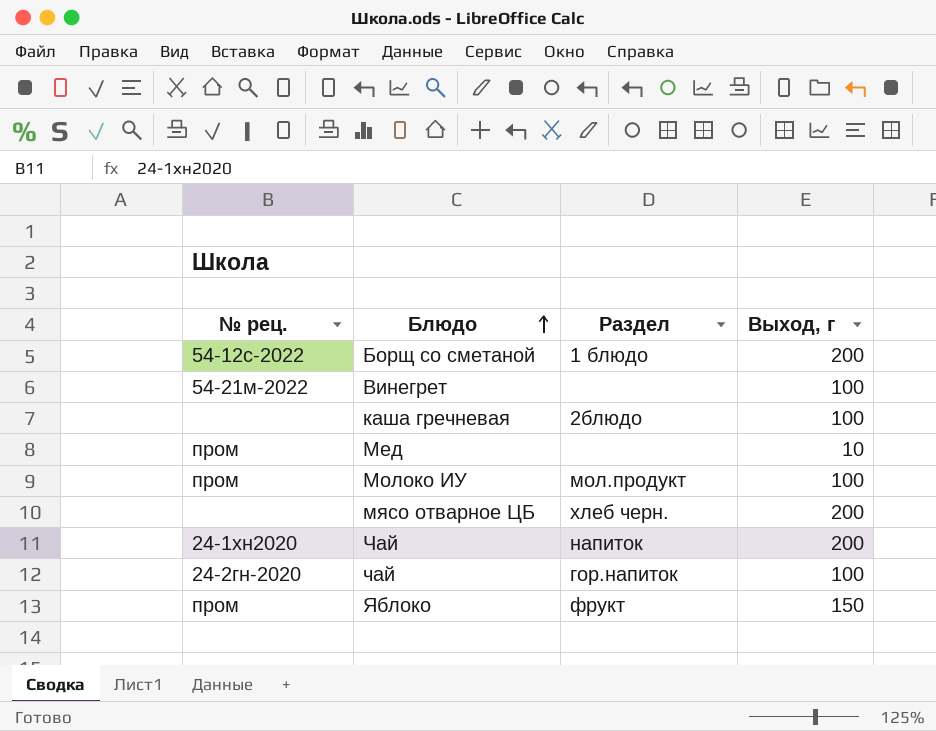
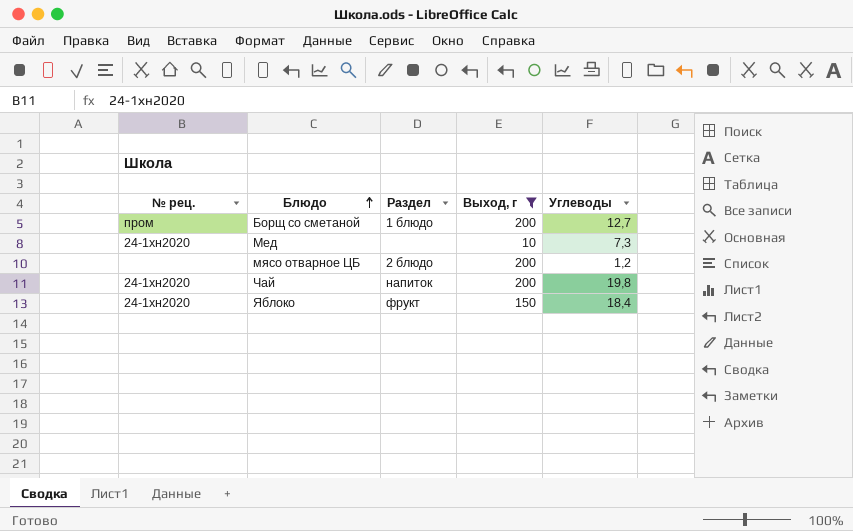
filter: none -> Выход, г != 100
column Углеводы | position: none -> 5
Борщ со сметаной | № рец.: 54-12с-2022 -> пром
Мед | № рец.: пром -> 24-1хн2020
мясо отварное ЦБ | Раздел: хлеб черн. -> 2 блюдо
Яблоко | № рец.: пром -> 24-1хн2020

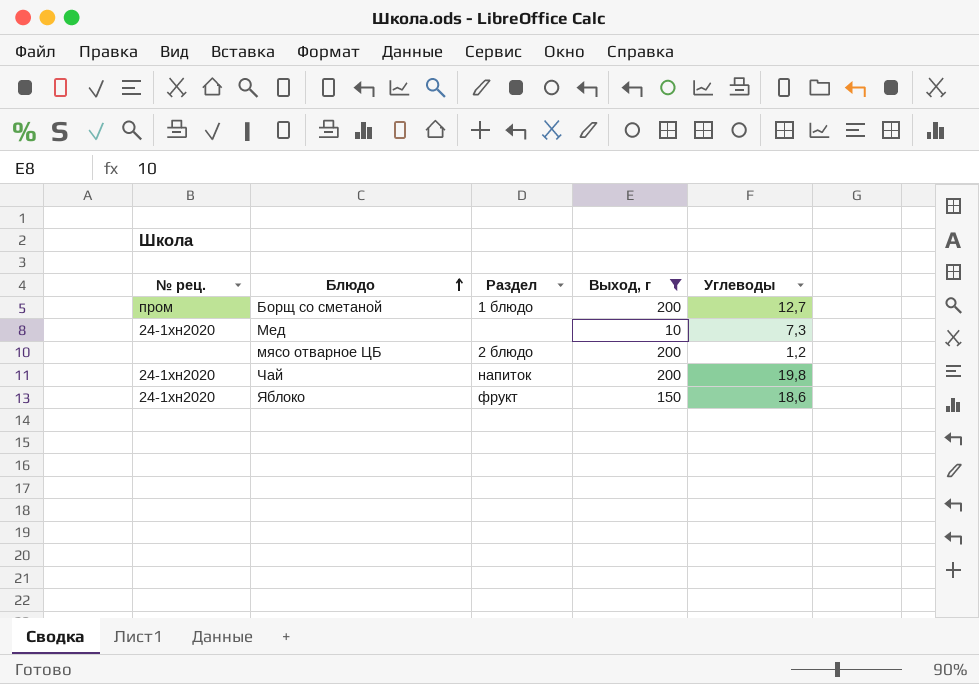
Яблоко | Углеводы: 18,4 -> 18,6

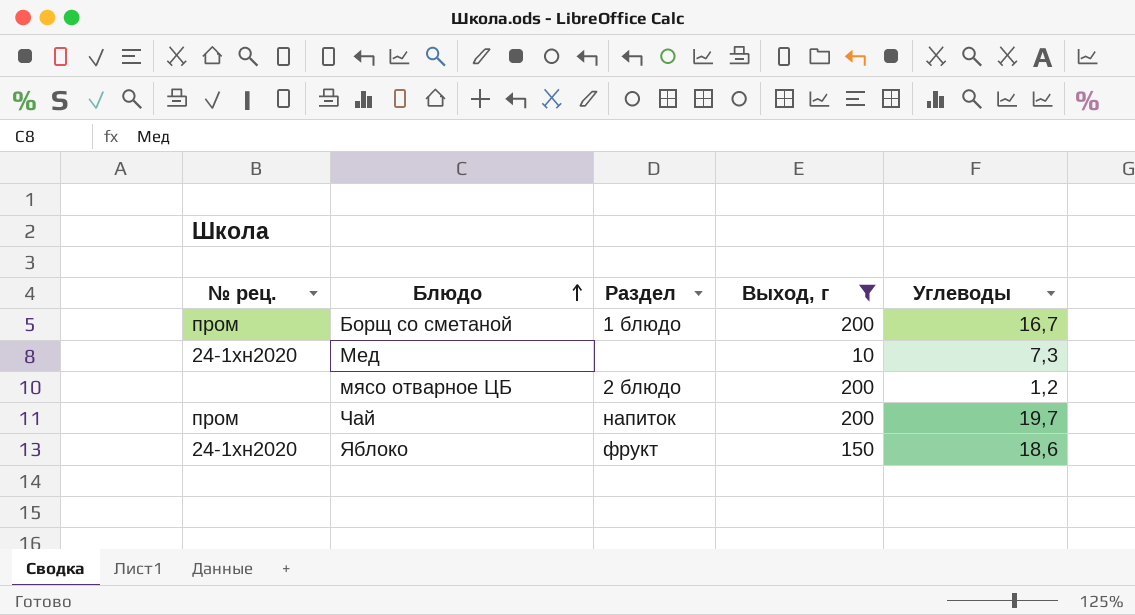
Борщ со сметаной | Углеводы: 12,7 -> 16,7
Чай | № рец.: 24-1хн2020 -> пром
Чай | Углеводы: 19,8 -> 19,7

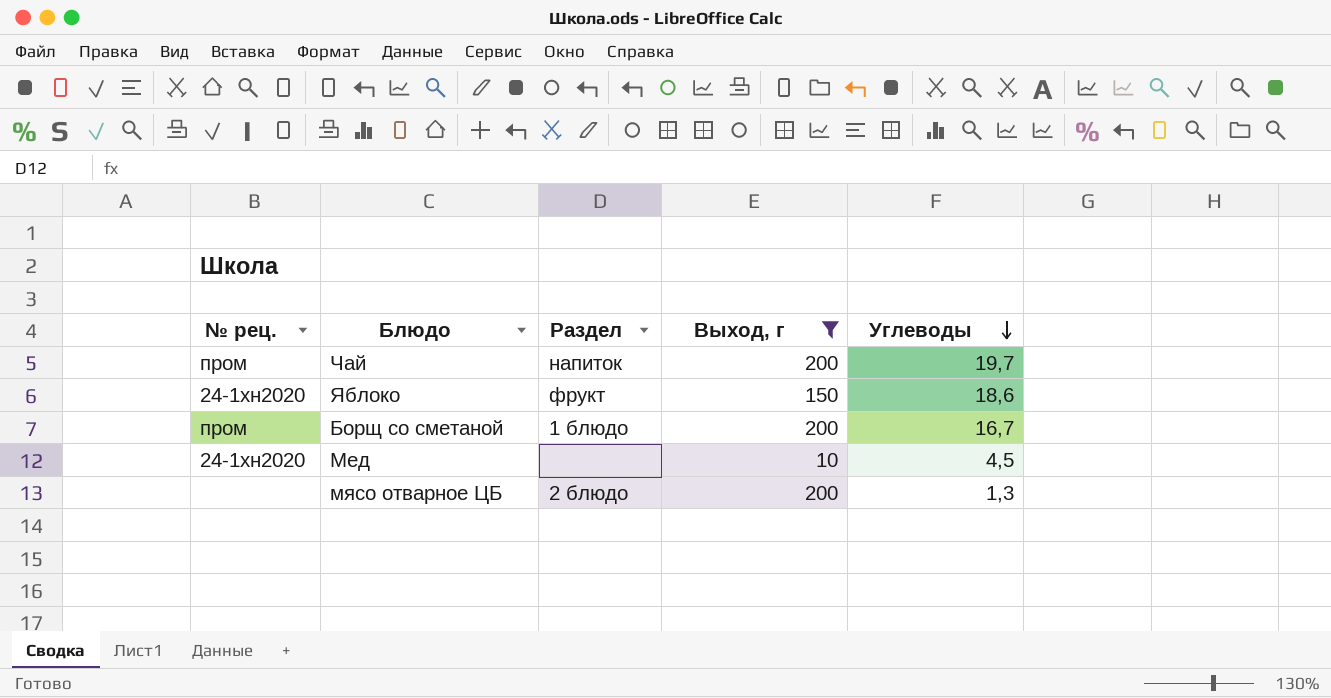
row order: Блюдо ascending -> Углеводы descending
Мед | Углеводы: 7,3 -> 4,5
мясо отварное ЦБ | Углеводы: 1,2 -> 1,3

